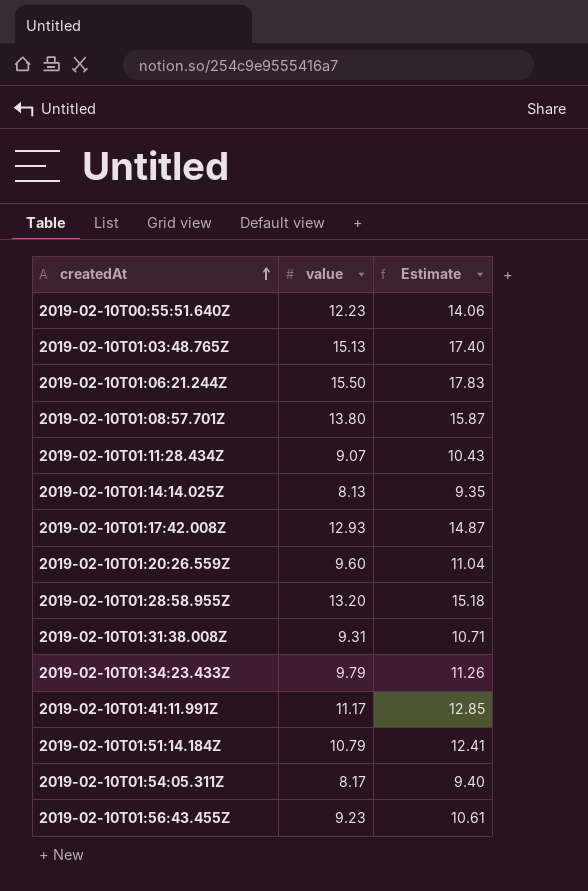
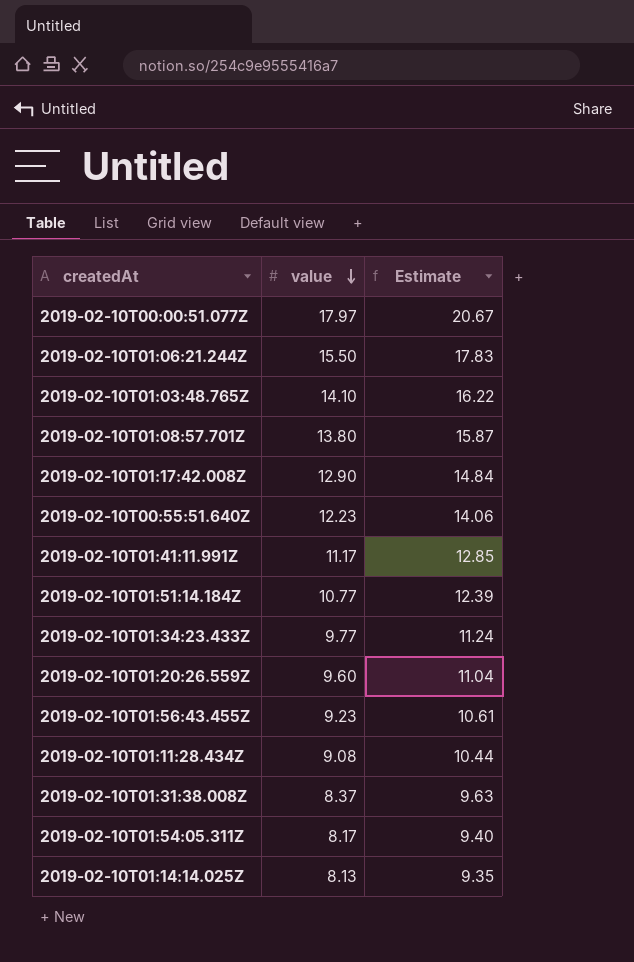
row order: createdAt ascending -> value descending
row 2019-02-10T01:28:58.955Z: 13.20 | 15.18 -> none
row 2019-02-10T00:00:51.077Z: none -> 17.97 | 20.67
2019-02-10T01:03:48.765Z | value: 15.13 -> 14.10
2019-02-10T01:03:48.765Z | Estimate: 17.40 -> 16.22
2019-02-10T01:17:42.008Z | value: 12.93 -> 12.90
2019-02-10T01:17:42.008Z | Estimate: 14.87 -> 14.84
2019-02-10T01:51:14.184Z | value: 10.79 -> 10.77
2019-02-10T01:51:14.184Z | Estimate: 12.41 -> 12.39
2019-02-10T01:34:23.433Z | value: 9.79 -> 9.77
2019-02-10T01:34:23.433Z | Estimate: 11.26 -> 11.24
2019-02-10T01:11:28.434Z | value: 9.07 -> 9.08
2019-02-10T01:11:28.434Z | Estimate: 10.43 -> 10.44
2019-02-10T01:31:38.008Z | value: 9.31 -> 8.37
2019-02-10T01:31:38.008Z | Estimate: 10.71 -> 9.63

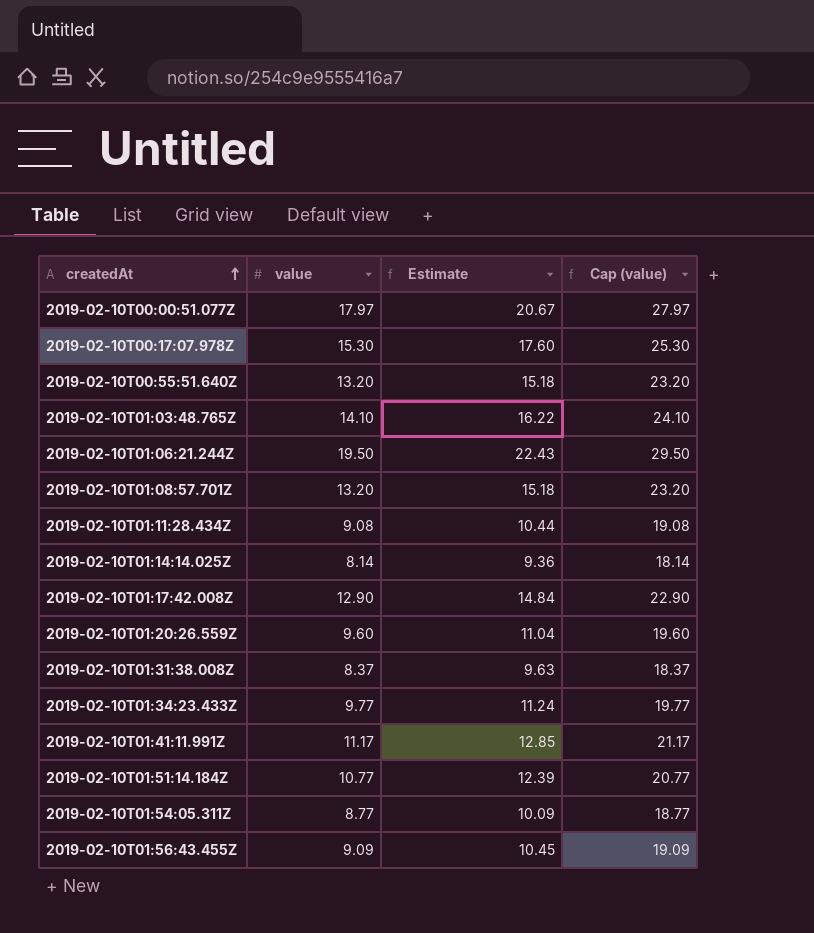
row order: value descending -> createdAt ascending
column Cap (value) | formula: none -> [value] + 10
row 2019-02-10T00:17:07.978Z: none -> 15.30 | 17.60 | 25.30
2019-02-10T00:55:51.640Z | value: 12.23 -> 13.20
2019-02-10T00:55:51.640Z | Estimate: 14.06 -> 15.18
2019-02-10T01:06:21.244Z | value: 15.50 -> 19.50
2019-02-10T01:06:21.244Z | Estimate: 17.83 -> 22.43
2019-02-10T01:08:57.701Z | value: 13.80 -> 13.20
2019-02-10T01:08:57.701Z | Estimate: 15.87 -> 15.18
2019-02-10T01:14:14.025Z | value: 8.13 -> 8.14
2019-02-10T01:14:14.025Z | Estimate: 9.35 -> 9.36
2019-02-10T01:54:05.311Z | value: 8.17 -> 8.77
2019-02-10T01:54:05.311Z | Estimate: 9.40 -> 10.09
2019-02-10T01:56:43.455Z | value: 9.23 -> 9.09
2019-02-10T01:56:43.455Z | Estimate: 10.61 -> 10.45

